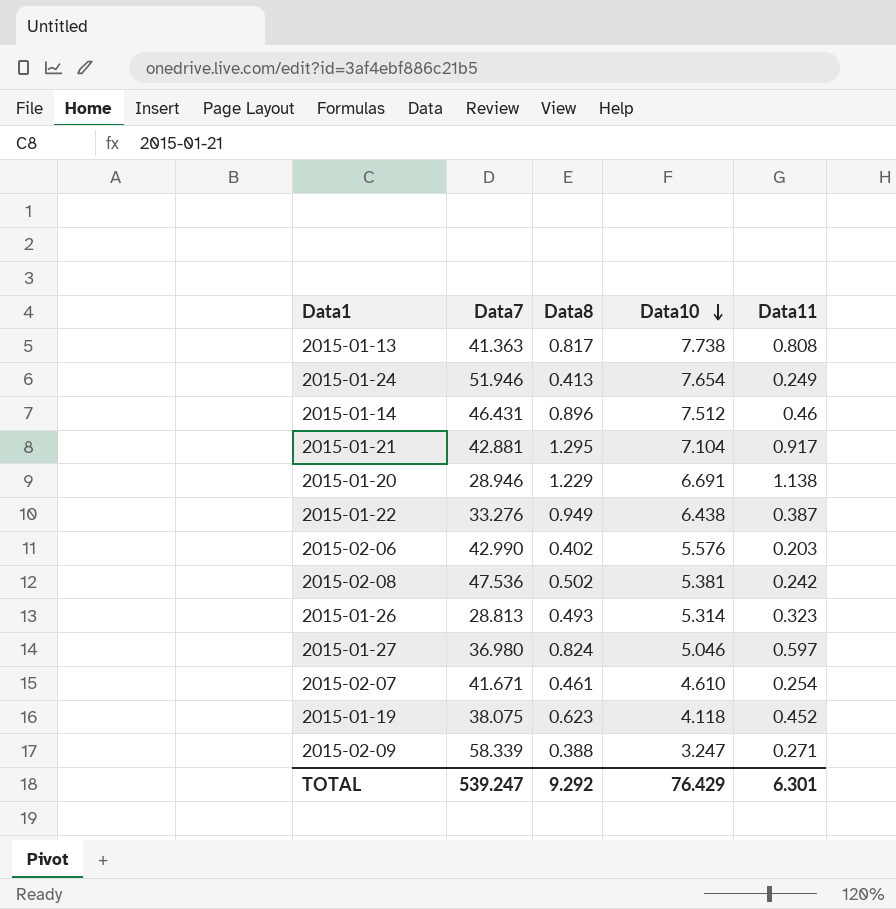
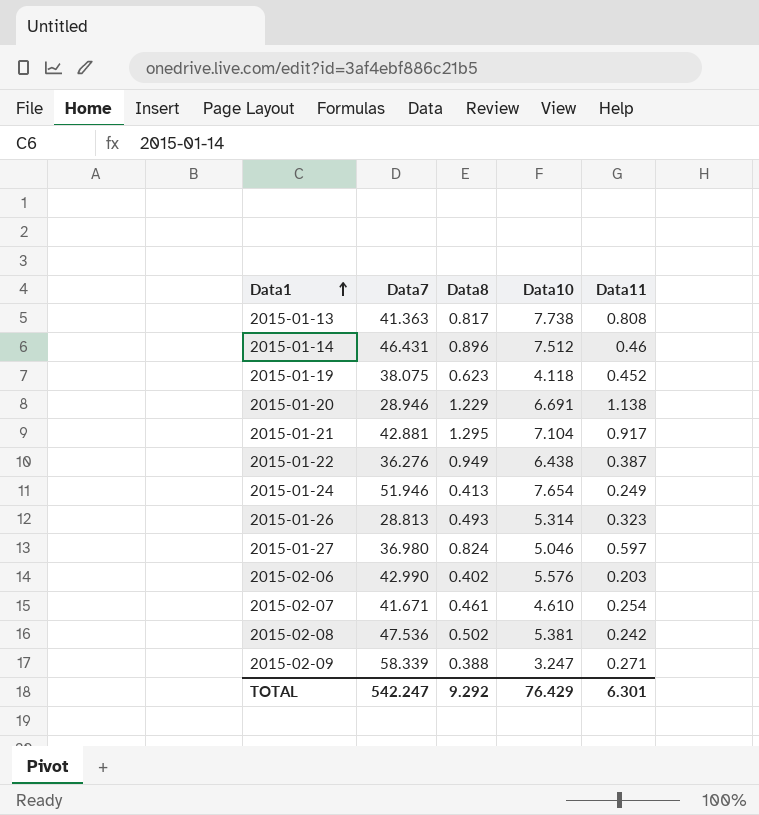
row order: Data10 descending -> Data1 ascending
2015-01-22 | Data7: 33.276 -> 36.276
TOTAL | Data7: 539.247 -> 542.247

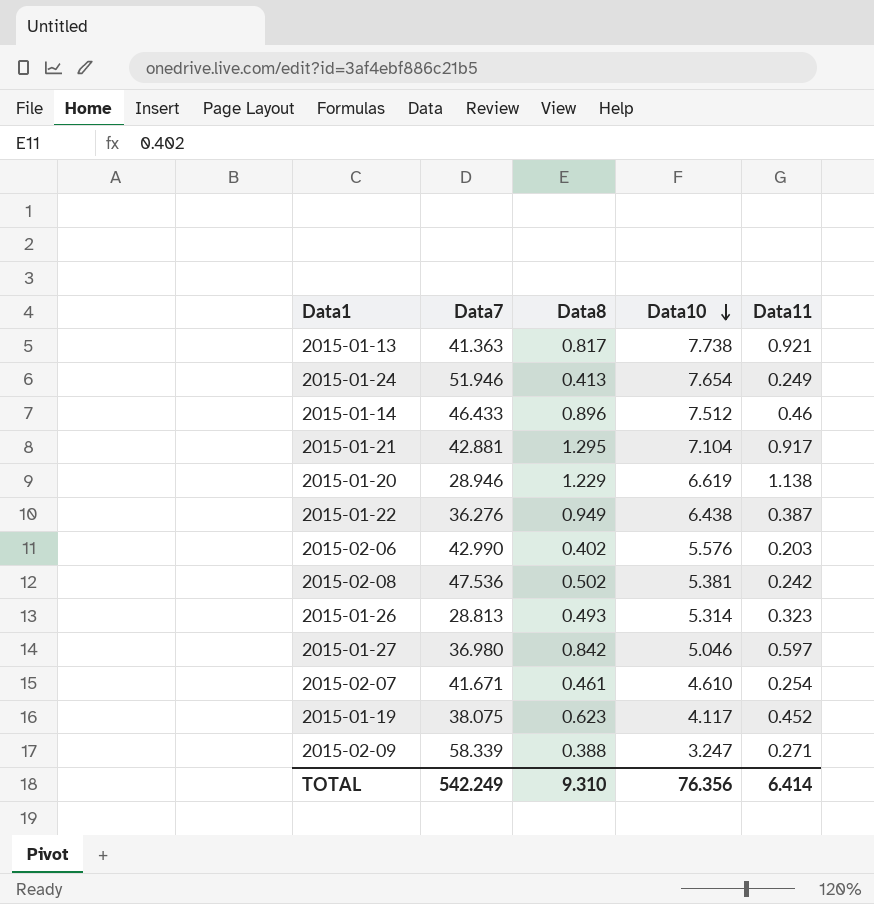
row order: Data1 ascending -> Data10 descending
2015-01-13 | Data11: 0.808 -> 0.921
2015-01-14 | Data7: 46.431 -> 46.433
2015-01-20 | Data10: 6.691 -> 6.619
2015-01-27 | Data8: 0.824 -> 0.842
2015-01-19 | Data10: 4.118 -> 4.117
TOTAL | Data7: 542.247 -> 542.249
TOTAL | Data8: 9.292 -> 9.310
TOTAL | Data10: 76.429 -> 76.356
TOTAL | Data11: 6.301 -> 6.414

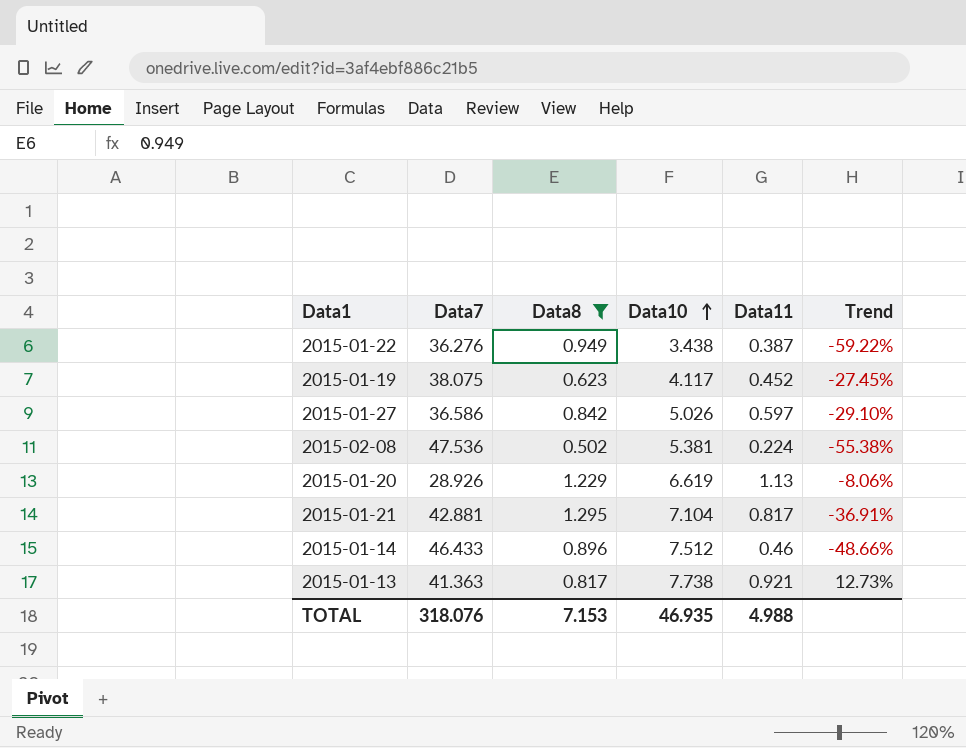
filter: none -> Data8 >= 0.502
row order: Data10 descending -> Data10 ascending
column Trend | formula: none -> ([Data11] - [Data8]) / [Data8]
2015-01-22 | Data10: 6.438 -> 3.438
2015-01-27 | Data7: 36.980 -> 36.586
2015-01-27 | Data10: 5.046 -> 5.026
2015-02-08 | Data11: 0.242 -> 0.224
2015-01-20 | Data7: 28.946 -> 28.926
2015-01-20 | Data11: 1.138 -> 1.13
2015-01-21 | Data11: 0.917 -> 0.817
TOTAL | Data7: 542.249 -> 318.076
TOTAL | Data8: 9.310 -> 7.153
TOTAL | Data10: 76.356 -> 46.935
TOTAL | Data11: 6.414 -> 4.988

